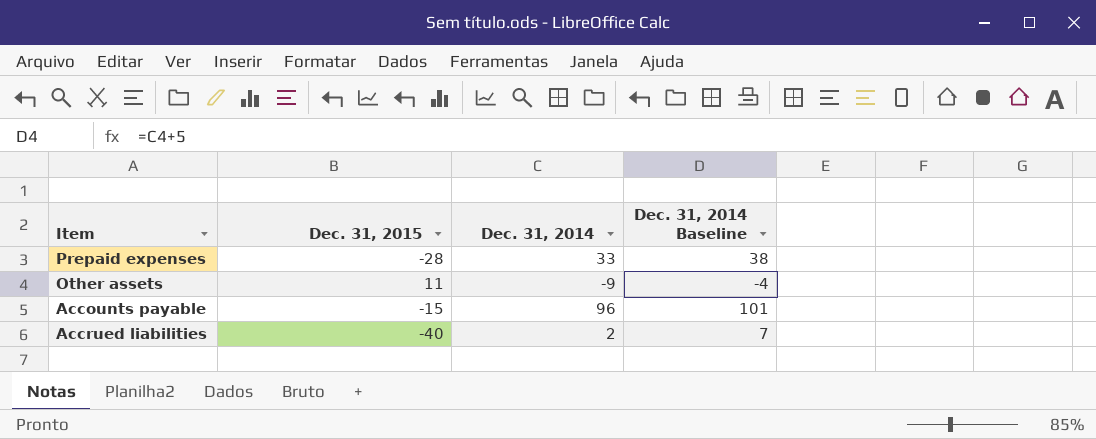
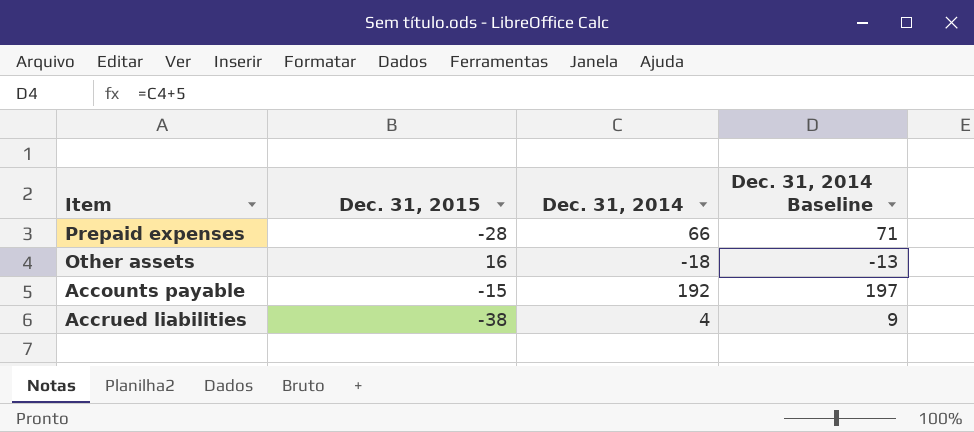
Prepaid expenses | Dec. 31, 2014: 33 -> 66
Prepaid expenses | Dec. 31, 2014 Baseline: 38 -> 71
Other assets | Dec. 31, 2015: 11 -> 16
Other assets | Dec. 31, 2014: -9 -> -18
Other assets | Dec. 31, 2014 Baseline: -4 -> -13
Accounts payable | Dec. 31, 2014: 96 -> 192
Accounts payable | Dec. 31, 2014 Baseline: 101 -> 197
Accrued liabilities | Dec. 31, 2015: -40 -> -38
Accrued liabilities | Dec. 31, 2014: 2 -> 4
Accrued liabilities | Dec. 31, 2014 Baseline: 7 -> 9

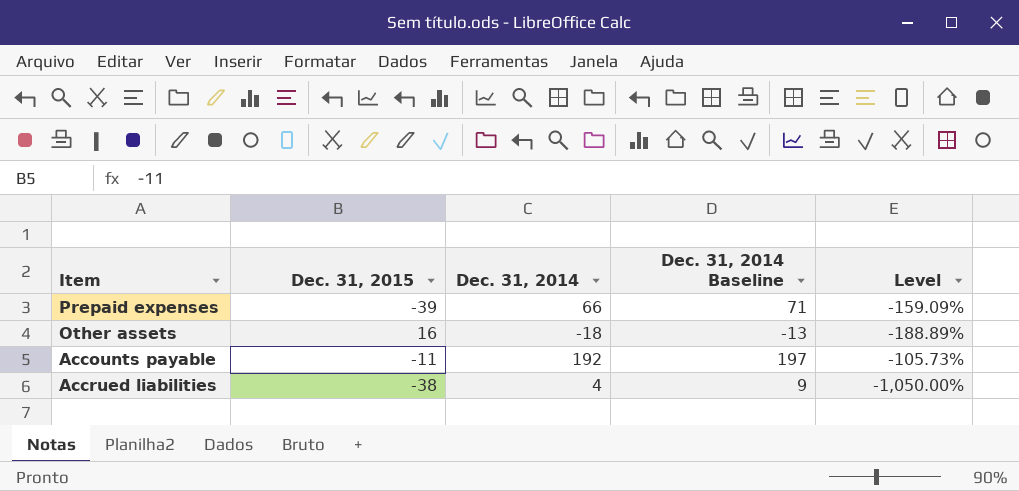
column Level | formula: none -> ([Dec. 31, 2015] - [Dec. 31, 2014]) / [Dec. 31, 2014]
Prepaid expenses | Dec. 31, 2015: -28 -> -39
Accounts payable | Dec. 31, 2015: -15 -> -11

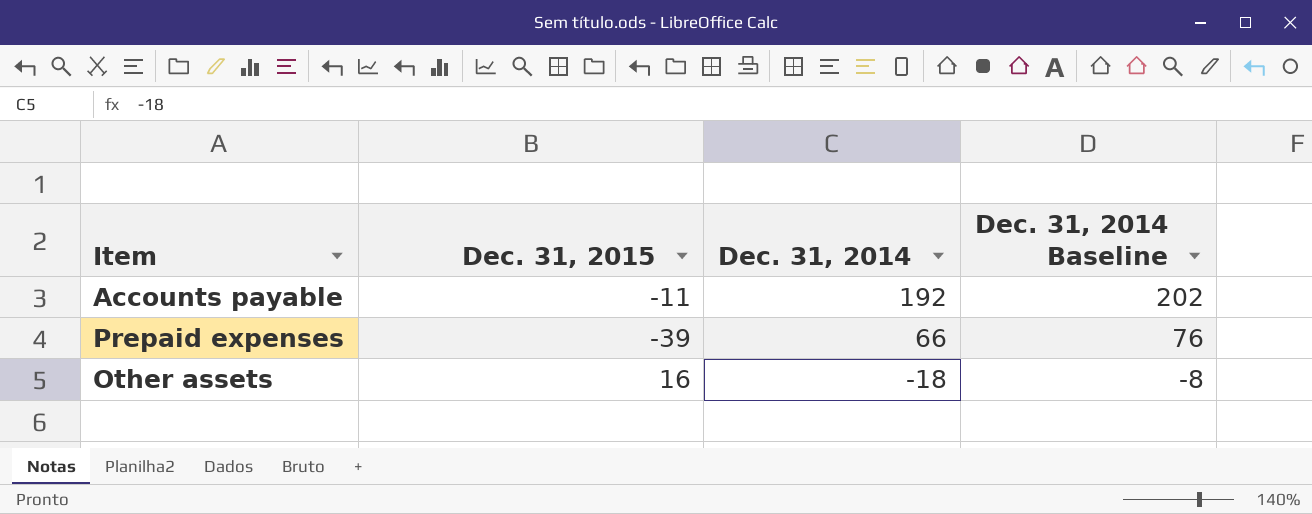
row order: none -> Dec. 31, 2014 descending
column Level | formula: ([Dec. 31, 2015] - [Dec. 31, 2014]) / [Dec. 31, 2014] -> none
column Dec. 31, 2014 Baseline | formula: [Dec. 31, 2014] + 5 -> [Dec. 31, 2014] + 10
row Accrued liabilities: -38 | 4 | 9 | -1,050.00% -> none

